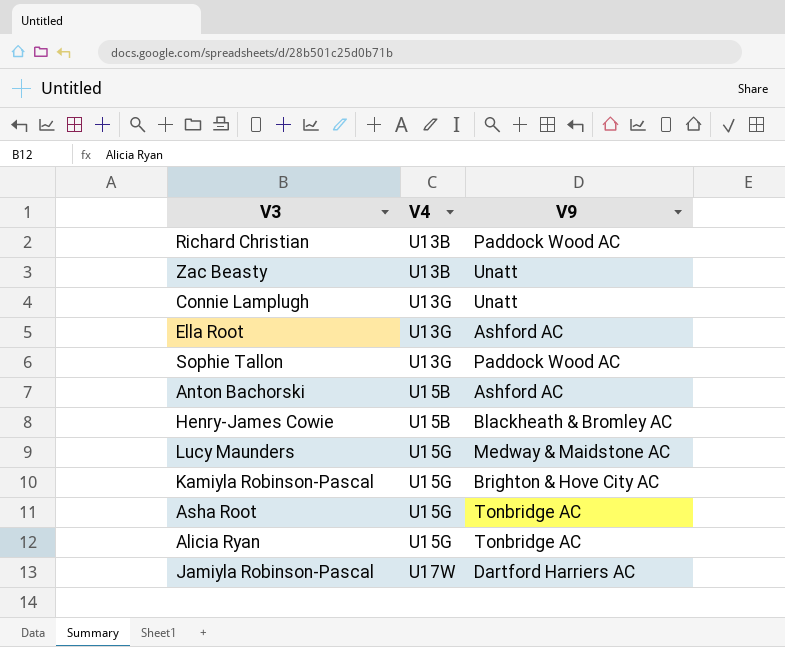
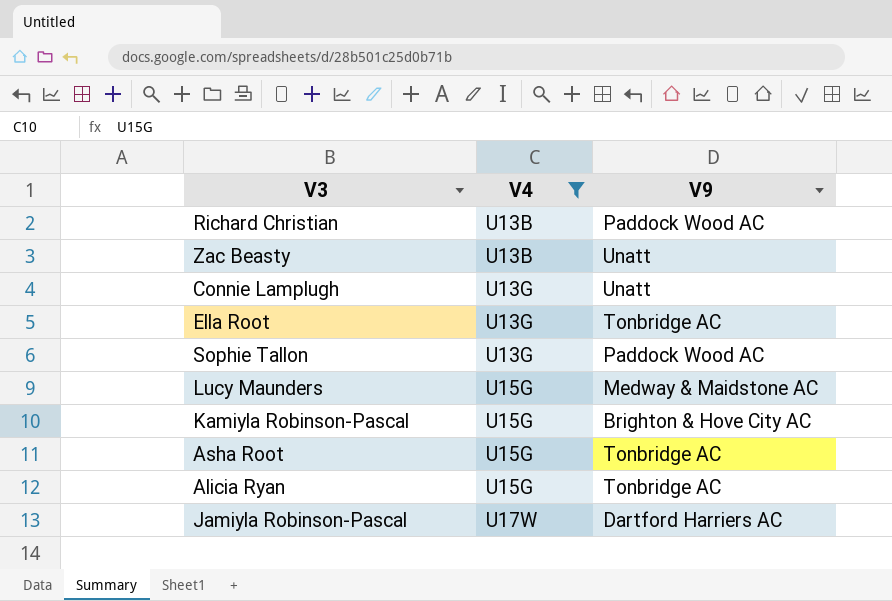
filter: none -> V4 != U15B
Ella Root | V9: Ashford AC -> Tonbridge AC

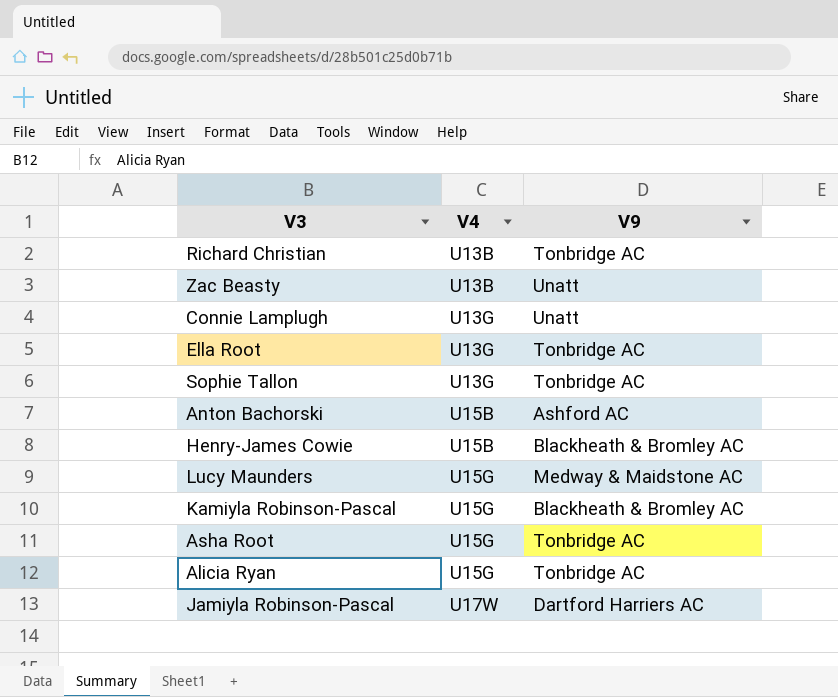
filter: V4 != U15B -> none
Richard Christian | V9: Paddock Wood AC -> Tonbridge AC
Sophie Tallon | V9: Paddock Wood AC -> Tonbridge AC
Kamiyla Robinson-Pascal | V9: Brighton & Hove City AC -> Blackheath & Bromley AC

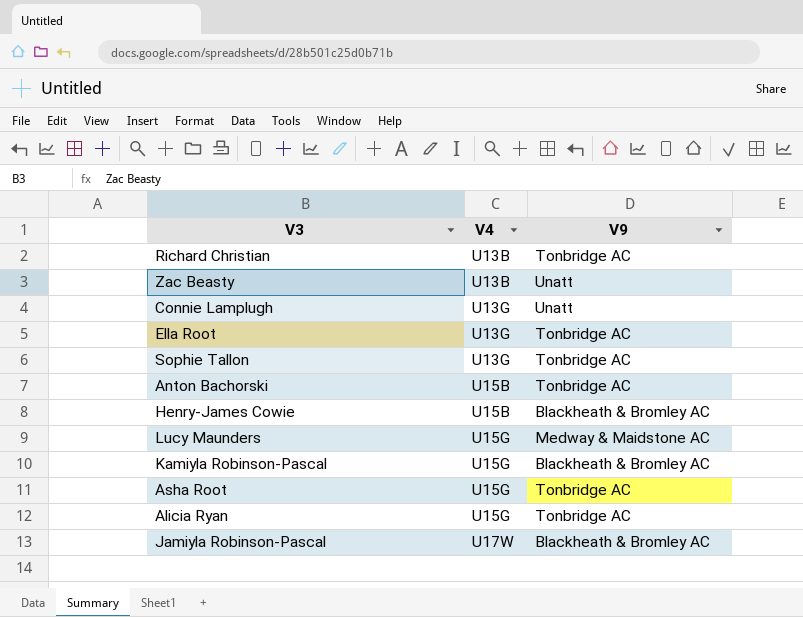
Anton Bachorski | V9: Ashford AC -> Tonbridge AC
Jamiyla Robinson-Pascal | V9: Dartford Harriers AC -> Blackheath & Bromley AC

